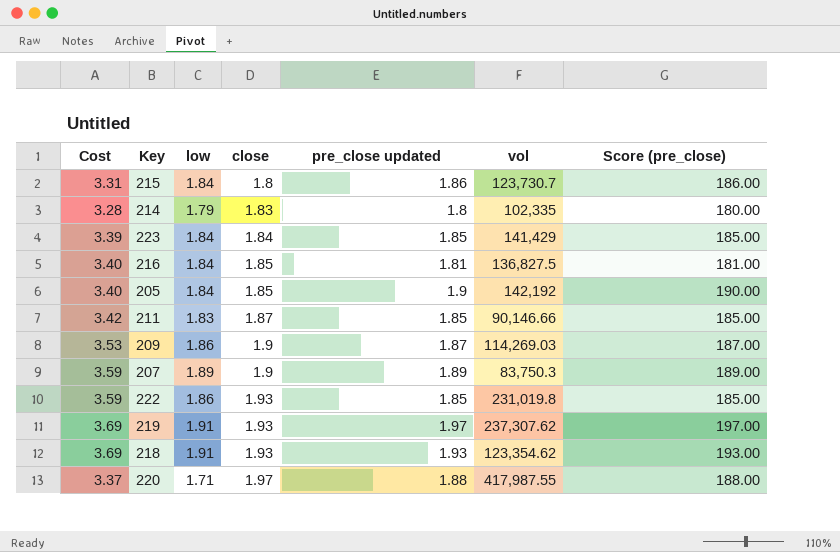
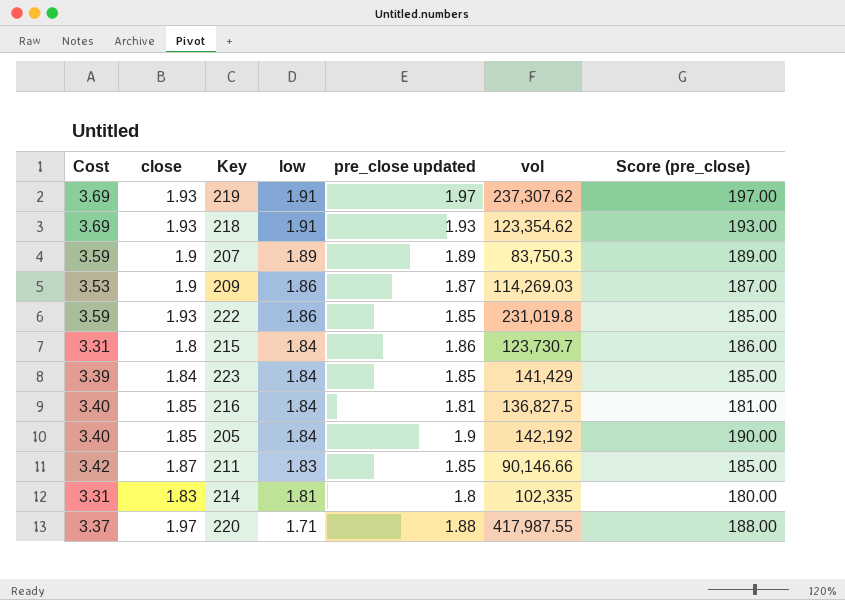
row order: close ascending -> low descending
column close | position: 4 -> 2
214 | Cost: 3.28 -> 3.31
214 | low: 1.79 -> 1.81

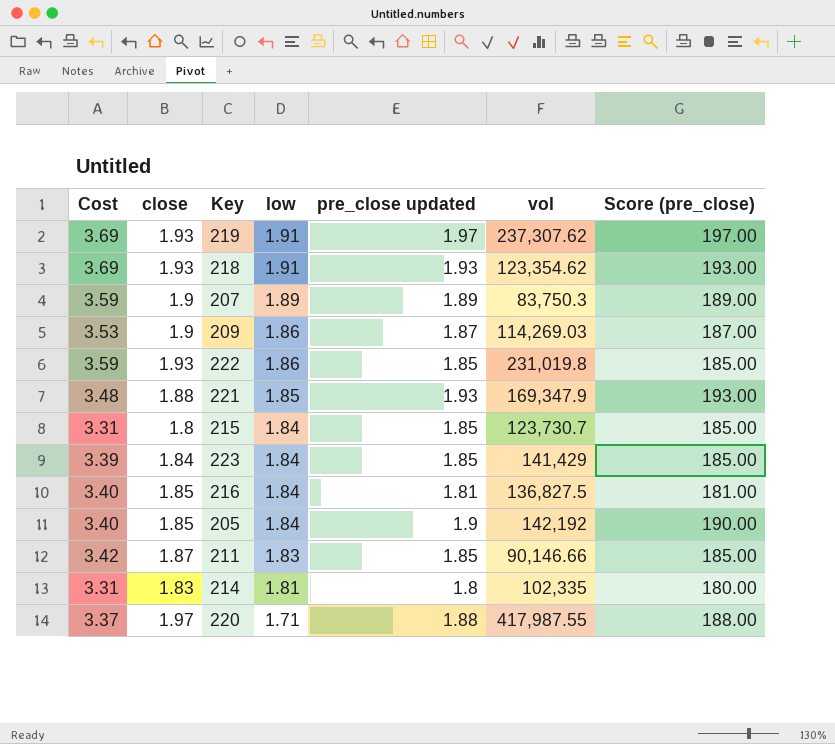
row 221: none -> 3.48 | 1.88 | 1.85 | 1.93 | 169,347.9 | 193.00
215 | pre_close updated: 1.86 -> 1.85
215 | Score (pre_close): 186.00 -> 185.00

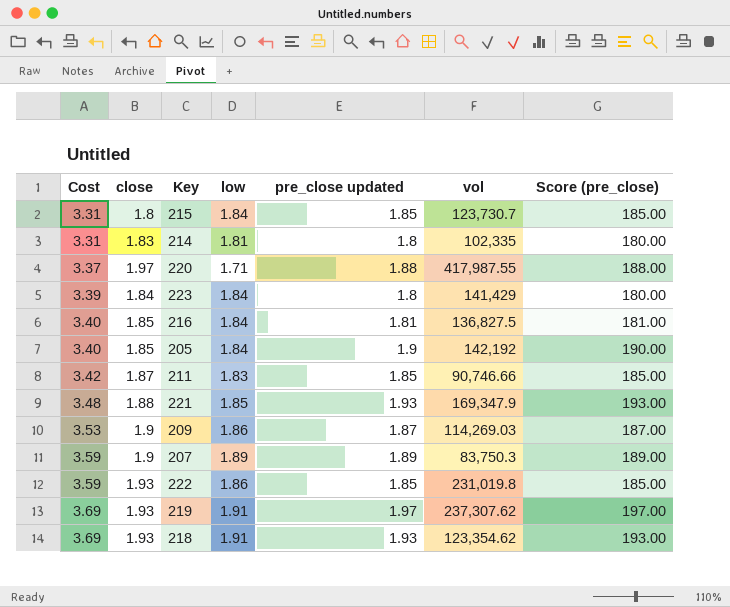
row order: low descending -> Cost ascending
223 | pre_close updated: 1.85 -> 1.8
223 | Score (pre_close): 185.00 -> 180.00
211 | vol: 90,146.66 -> 90,746.66

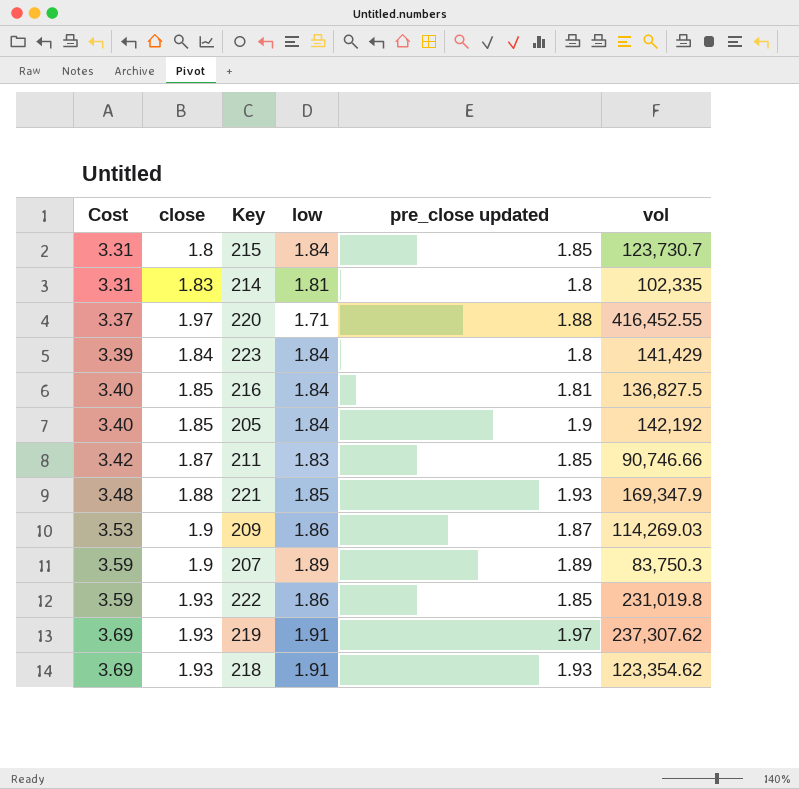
column Score (pre_close) | formula: [pre_close updated] * 100 -> none
220 | vol: 417,987.55 -> 416,452.55

